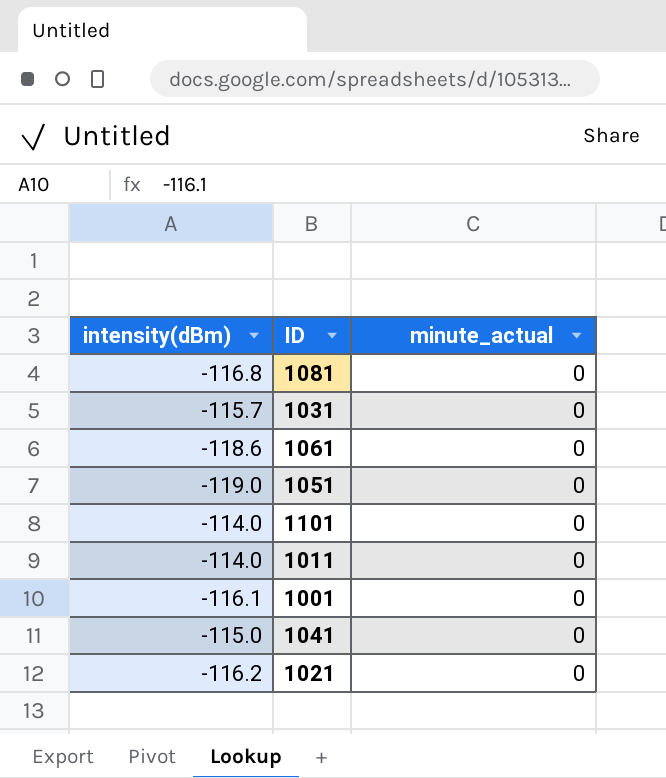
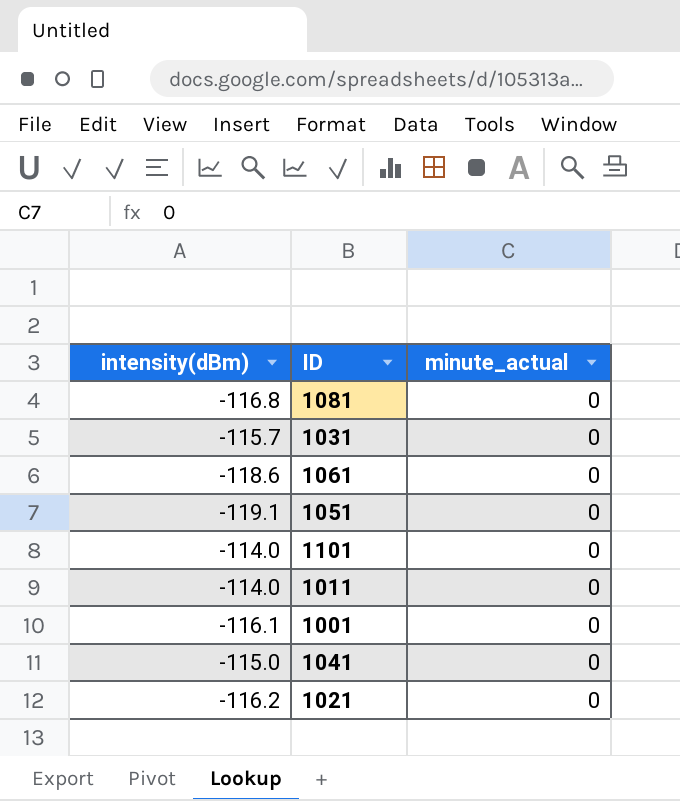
1051 | intensity(dBm): -119.0 -> -119.1

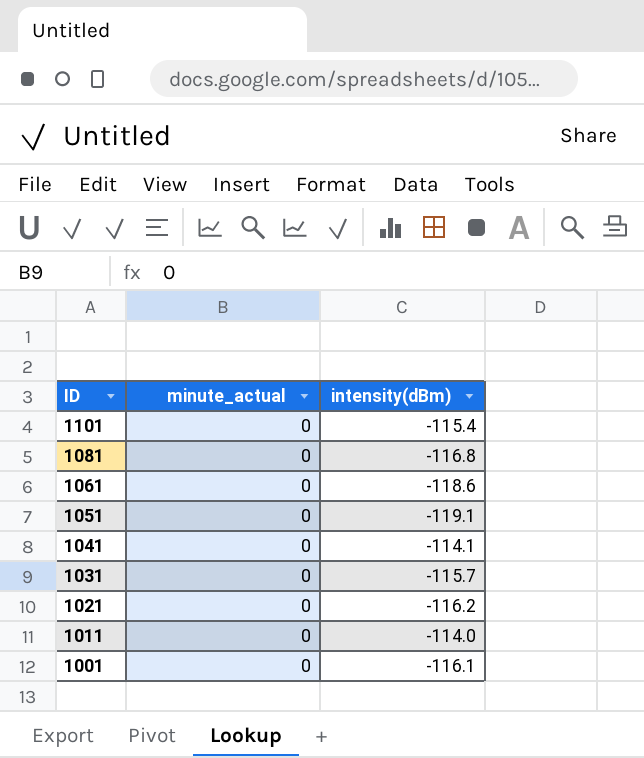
row order: none -> ID descending
column intensity(dBm) | position: 1 -> 3
1101 | intensity(dBm): -114.0 -> -115.4
1041 | intensity(dBm): -115.0 -> -114.1

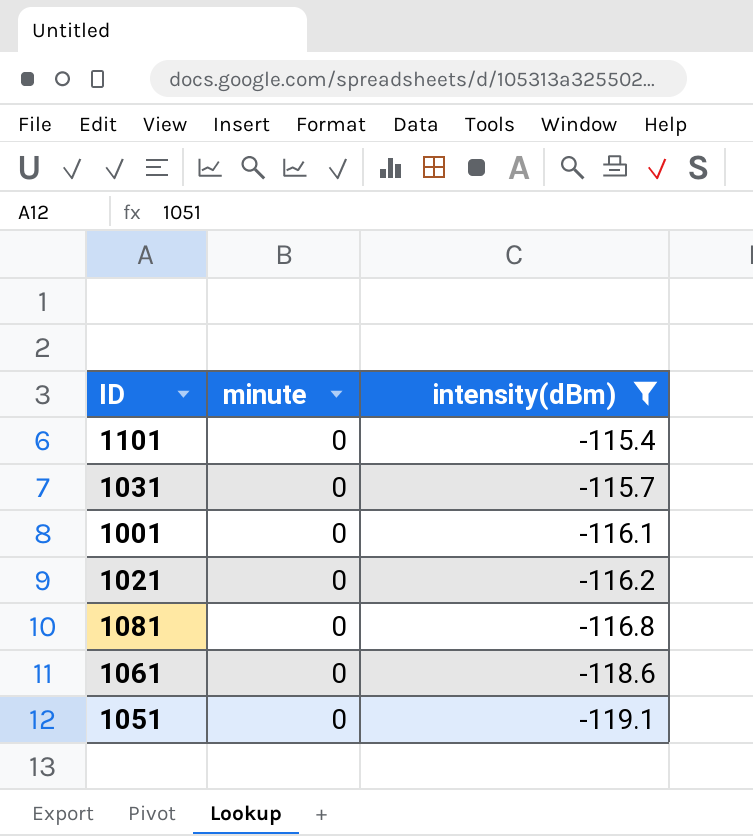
filter: none -> intensity(dBm) <= -115.4
row order: ID descending -> intensity(dBm) descending
column name: minute_actual -> minute

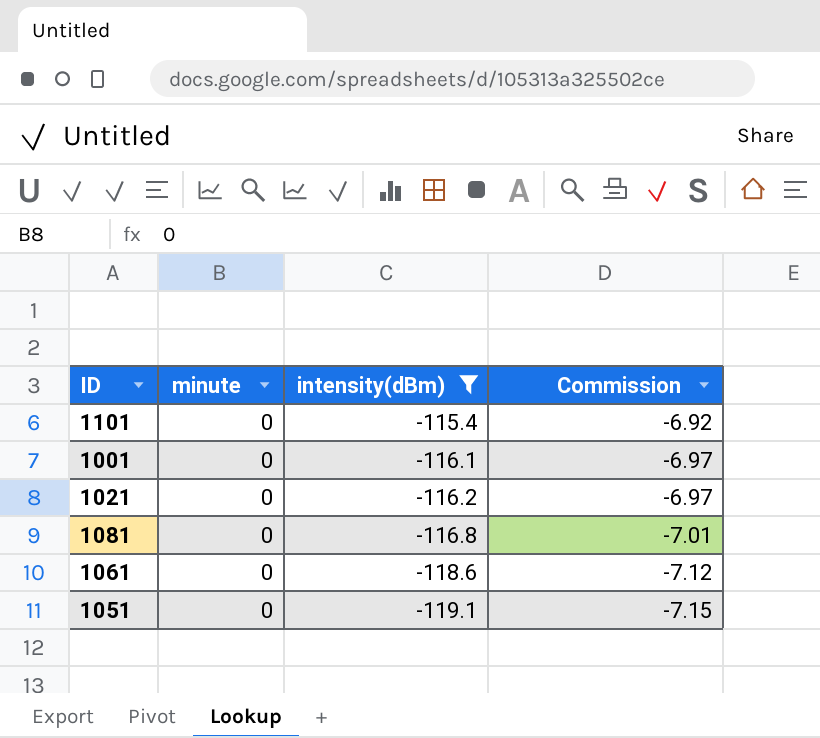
column Commission | formula: none -> [intensity(dBm)] * 0.06
row 1031: 0 | -115.7 -> none

